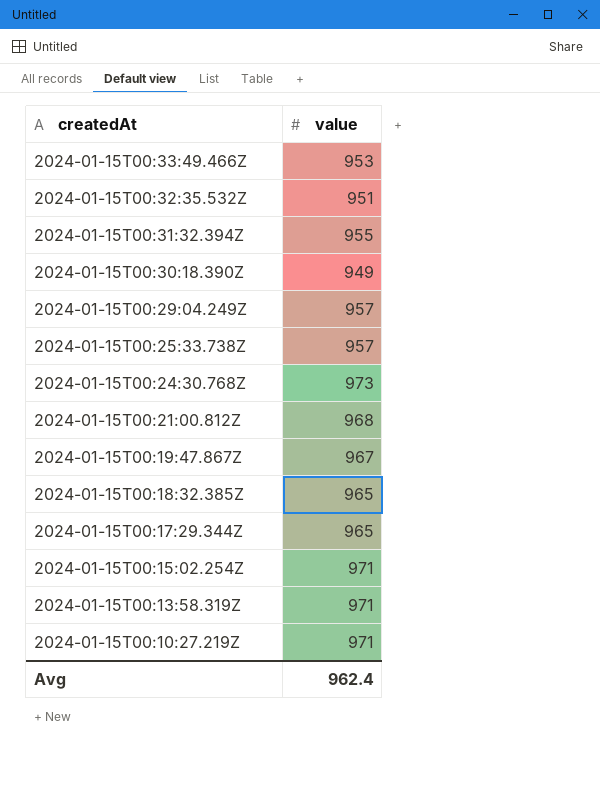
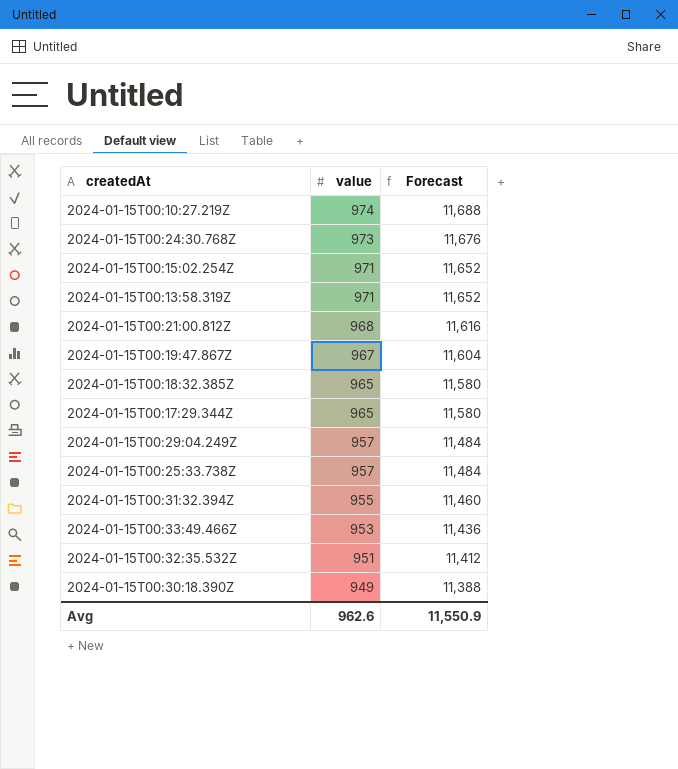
row order: createdAt descending -> value descending
column Forecast | formula: none -> [value] * 12
2024-01-15T00:10:27.219Z | value: 971 -> 974
Avg | value: 962.4 -> 962.6

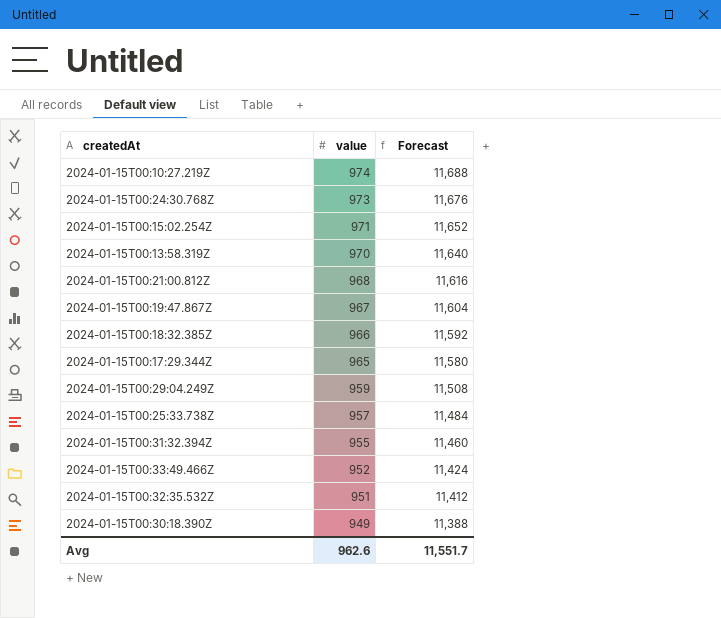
2024-01-15T00:13:58.319Z | value: 971 -> 970
2024-01-15T00:13:58.319Z | Forecast: 11,652 -> 11,640
2024-01-15T00:18:32.385Z | value: 965 -> 966
2024-01-15T00:18:32.385Z | Forecast: 11,580 -> 11,592
2024-01-15T00:29:04.249Z | value: 957 -> 959
2024-01-15T00:29:04.249Z | Forecast: 11,484 -> 11,508
2024-01-15T00:33:49.466Z | value: 953 -> 952
2024-01-15T00:33:49.466Z | Forecast: 11,436 -> 11,424
Avg | Forecast: 11,550.9 -> 11,551.7

